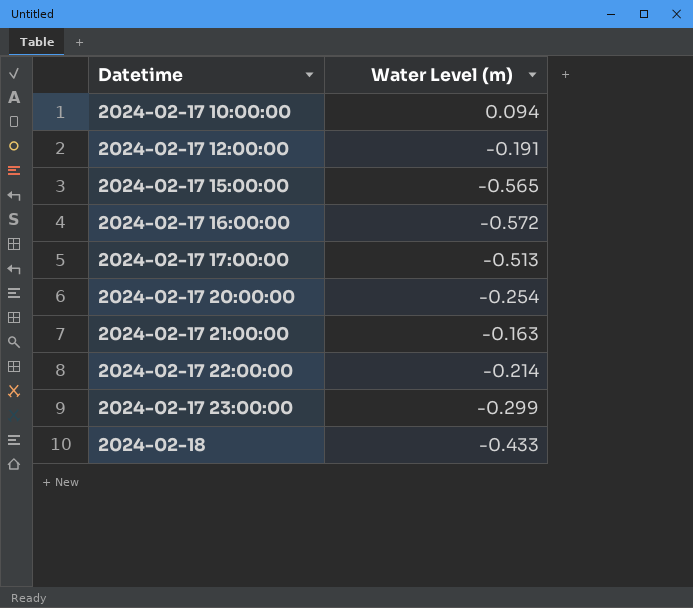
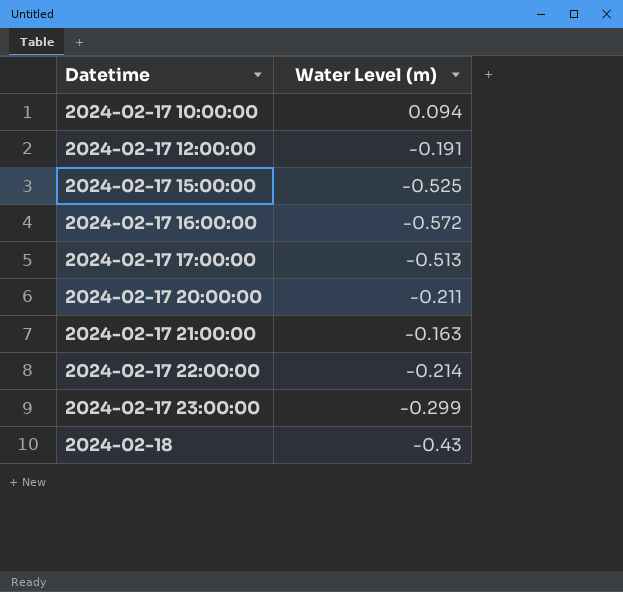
2024-02-17 15:00:00 | Water Level (m): -0.565 -> -0.525
2024-02-17 20:00:00 | Water Level (m): -0.254 -> -0.211
2024-02-18 | Water Level (m): -0.433 -> -0.43

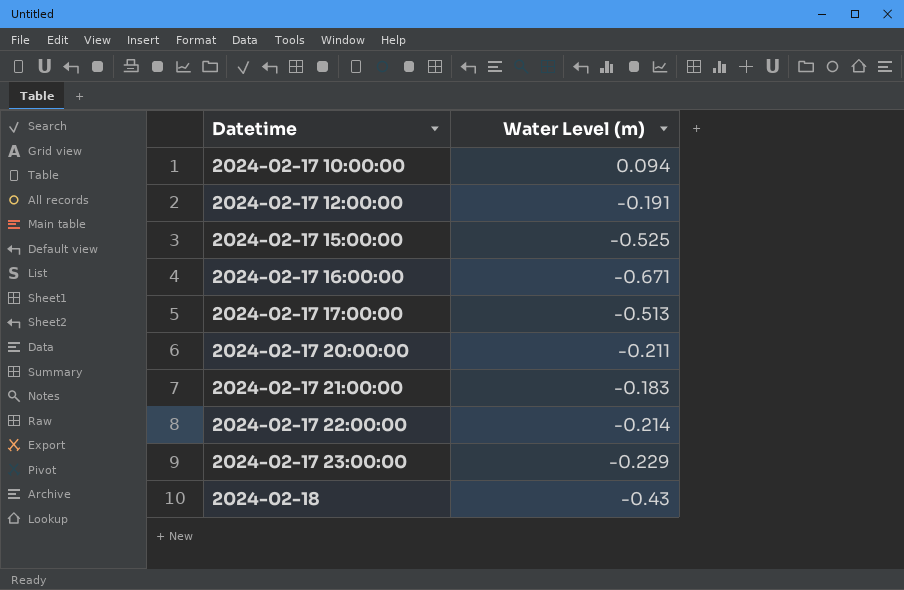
2024-02-17 16:00:00 | Water Level (m): -0.572 -> -0.671
2024-02-17 21:00:00 | Water Level (m): -0.163 -> -0.183
2024-02-17 23:00:00 | Water Level (m): -0.299 -> -0.229

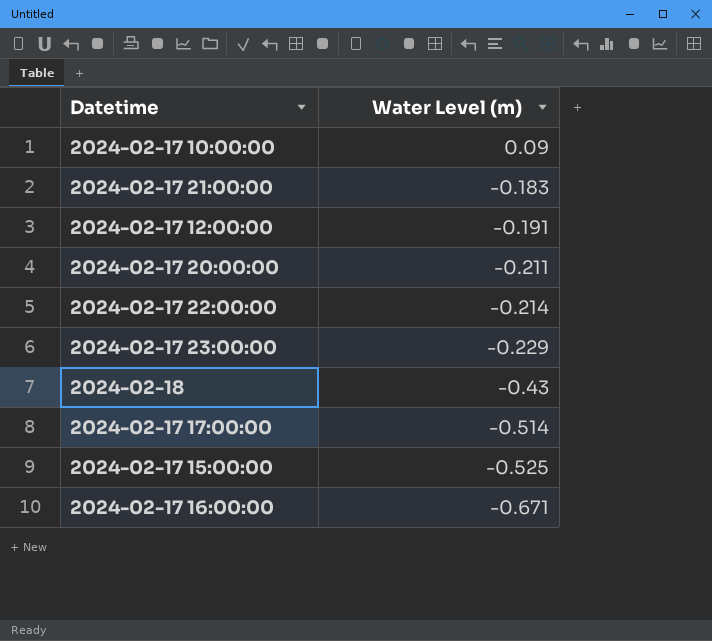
row order: Datetime ascending -> Water Level (m) descending
2024-02-17 10:00:00 | Water Level (m): 0.094 -> 0.09
2024-02-17 17:00:00 | Water Level (m): -0.513 -> -0.514

